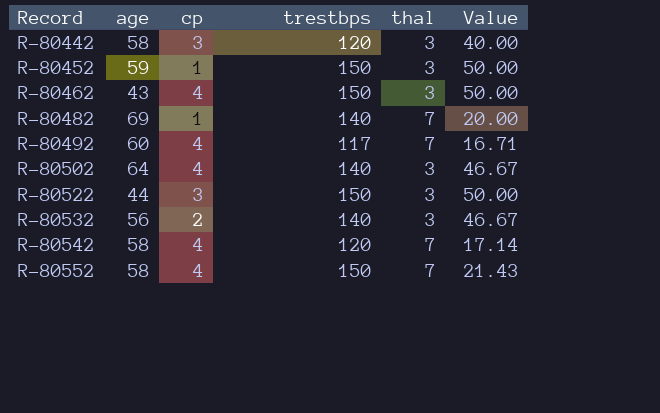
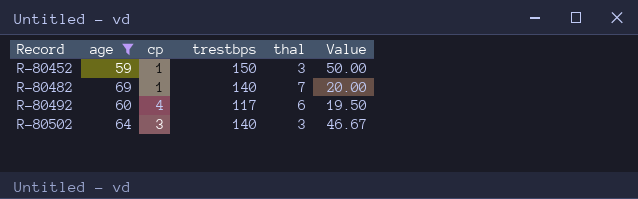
filter: none -> age >= 59
R-80492 | thal: 7 -> 6
R-80492 | Value: 16.71 -> 19.50
R-80502 | cp: 4 -> 3

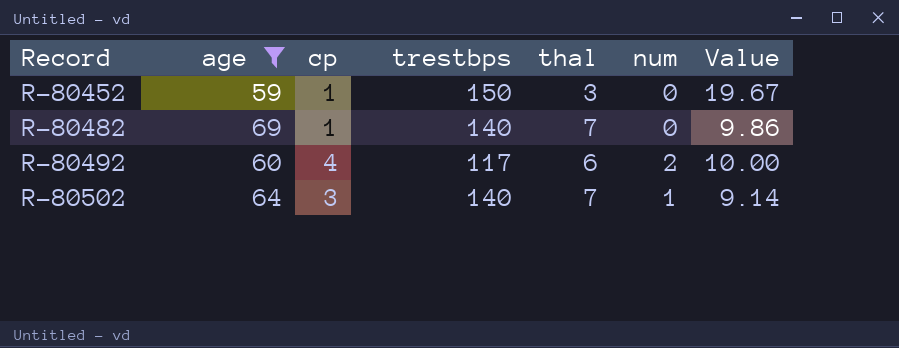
column num | position: none -> 6
column Value | formula: [trestbps] / [thal] -> [age] / [thal]
R-80502 | thal: 3 -> 7

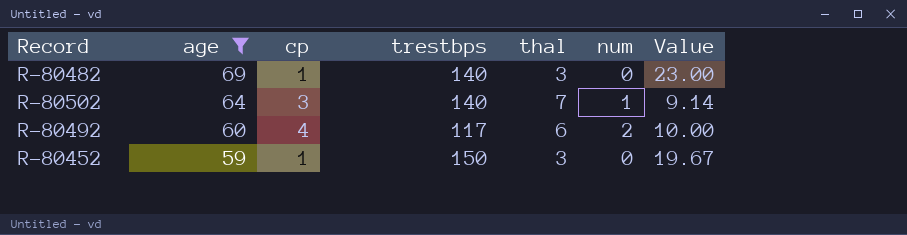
row order: Record ascending -> age descending
R-80482 | thal: 7 -> 3
R-80482 | Value: 9.86 -> 23.00

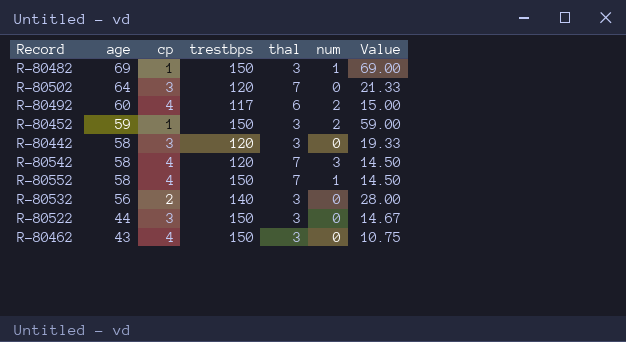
filter: age >= 59 -> none
column Value | formula: [age] / [thal] -> [age] / [cp]
R-80482 | trestbps: 140 -> 150
R-80482 | num: 0 -> 1
R-80502 | trestbps: 140 -> 120
R-80502 | num: 1 -> 0
R-80452 | num: 0 -> 2

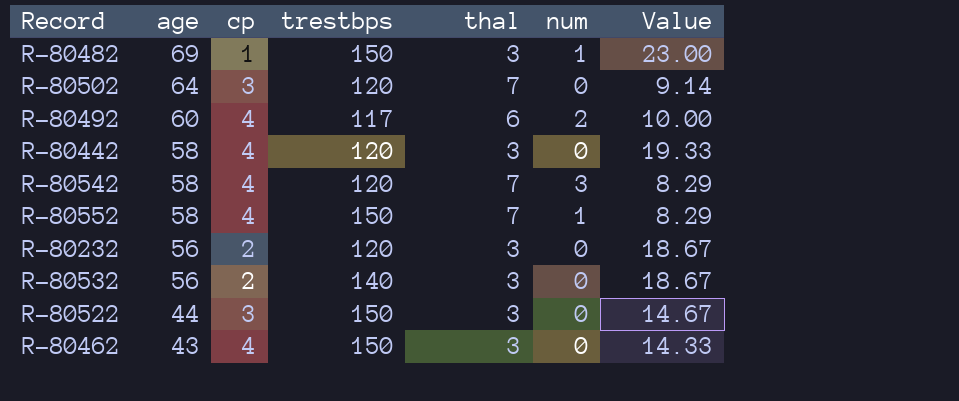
column Value | formula: [age] / [cp] -> [age] / [thal]
row R-80452: 59 | 1 | 150 | 3 | 2 | 59.00 -> none
R-80442 | cp: 3 -> 4
row R-80232: none -> 56 | 2 | 120 | 3 | 0 | 18.67

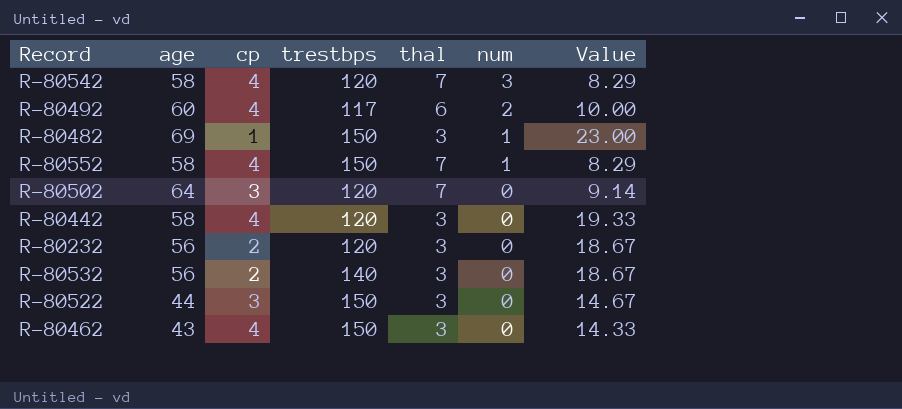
row order: age descending -> num descending

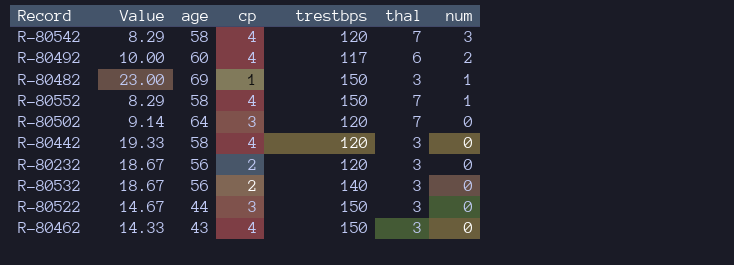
column Value | position: 7 -> 2

